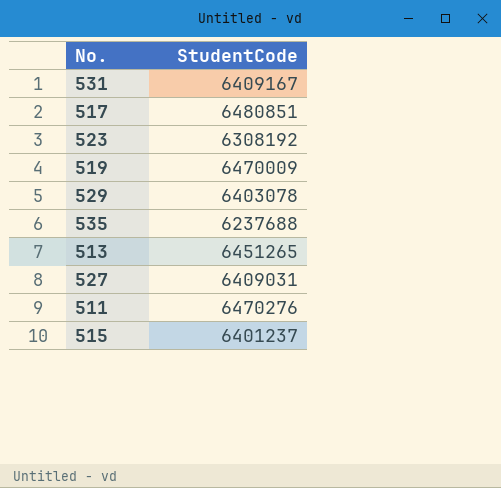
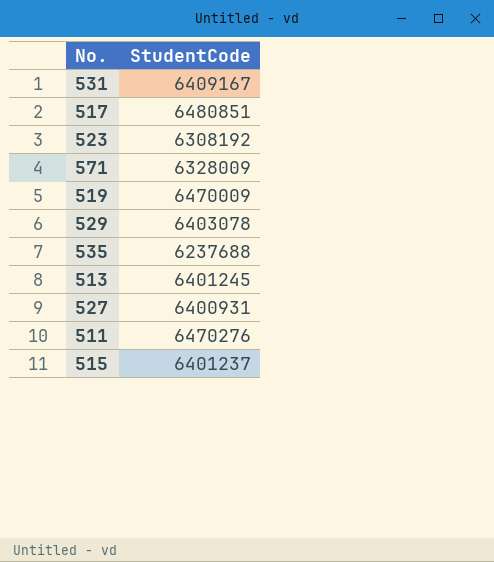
row 571: none -> 6328009
513 | StudentCode: 6451265 -> 6401245
527 | StudentCode: 6409031 -> 6400931

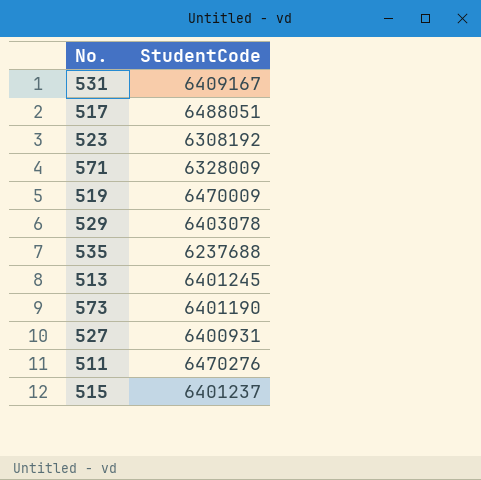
517 | StudentCode: 6480851 -> 6488051
row 573: none -> 6401190

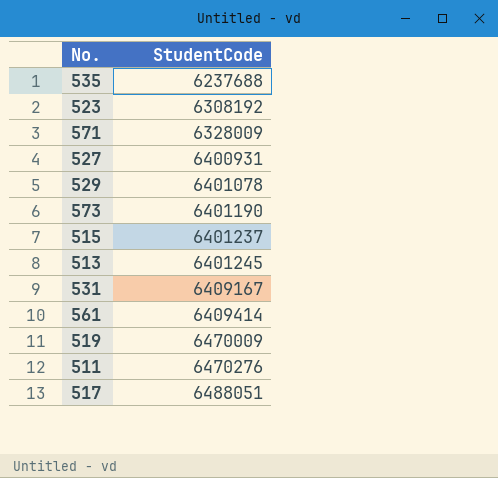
row order: none -> StudentCode ascending
529 | StudentCode: 6403078 -> 6401078
row 561: none -> 6409414

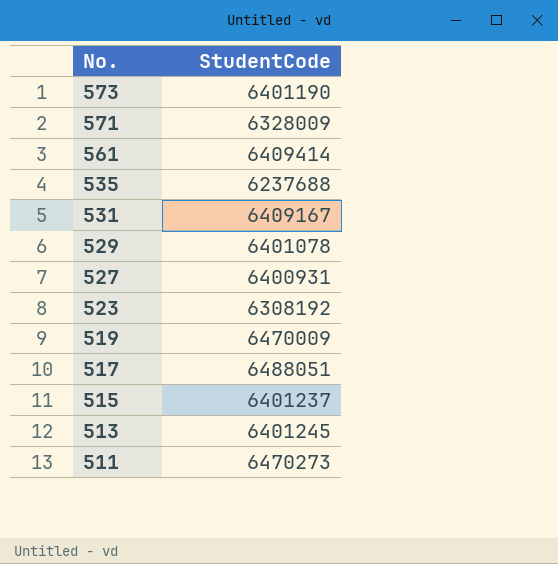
row order: StudentCode ascending -> No. descending
511 | StudentCode: 6470276 -> 6470273

